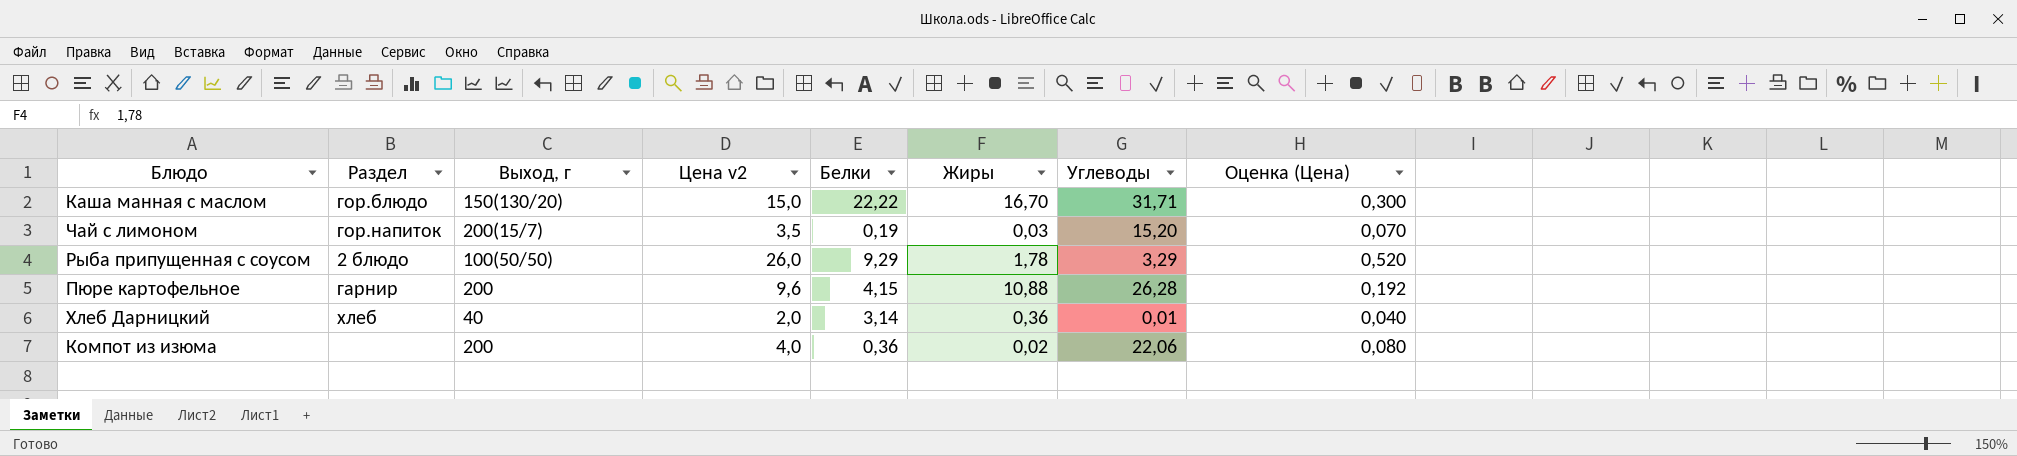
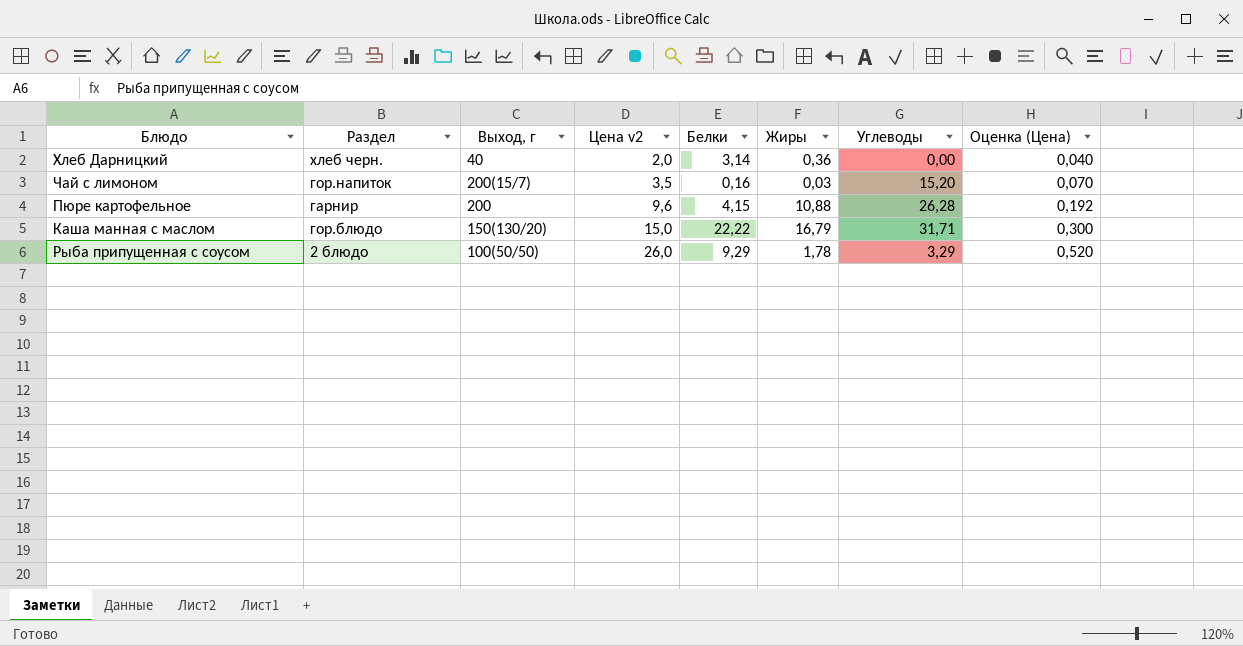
row order: none -> Цена v2 ascending
row Компот из изюма: none | 200 | 4,0 | 0,36 | 0,02 | 22,06 | 0,080 -> none
Хлеб Дарницкий | Раздел: хлеб -> хлеб черн.
Хлеб Дарницкий | Углеводы: 0,01 -> 0,00
Чай с лимоном | Белки: 0,19 -> 0,16
Каша манная с маслом | Жиры: 16,70 -> 16,79

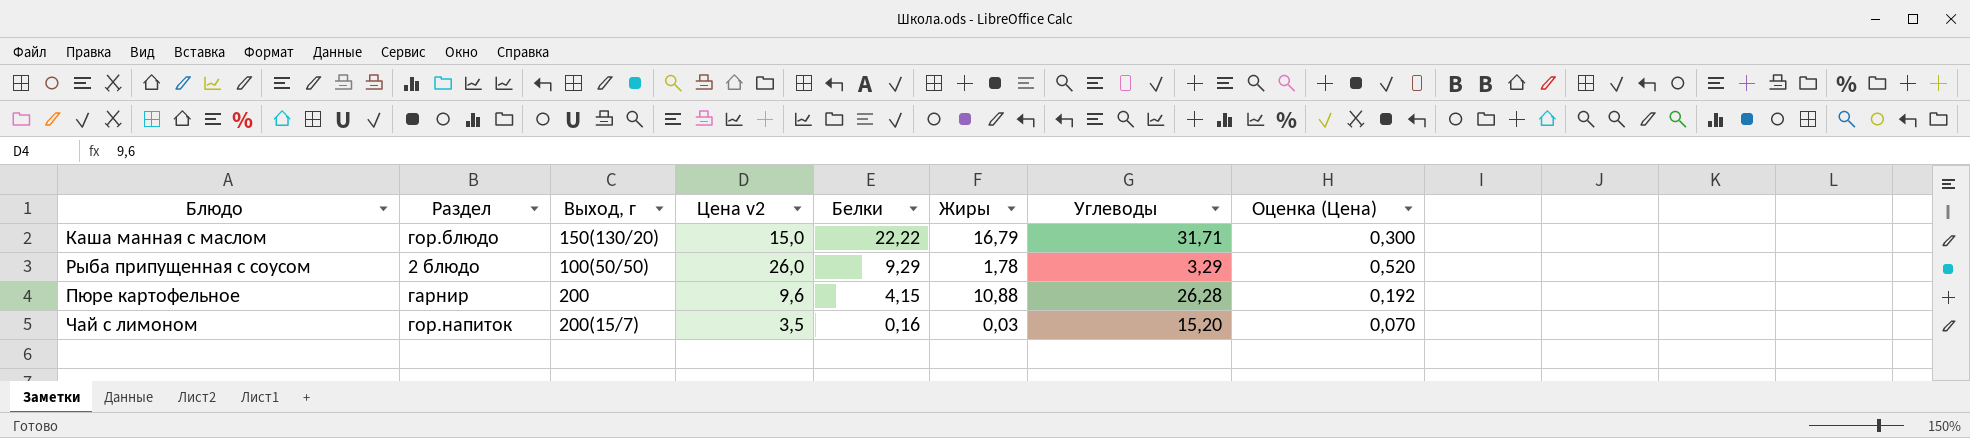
row order: Цена v2 ascending -> Белки descending
row Хлеб Дарницкий: хлеб черн. | 40 | 2,0 | 3,14 | 0,36 | 0,00 | 0,040 -> none

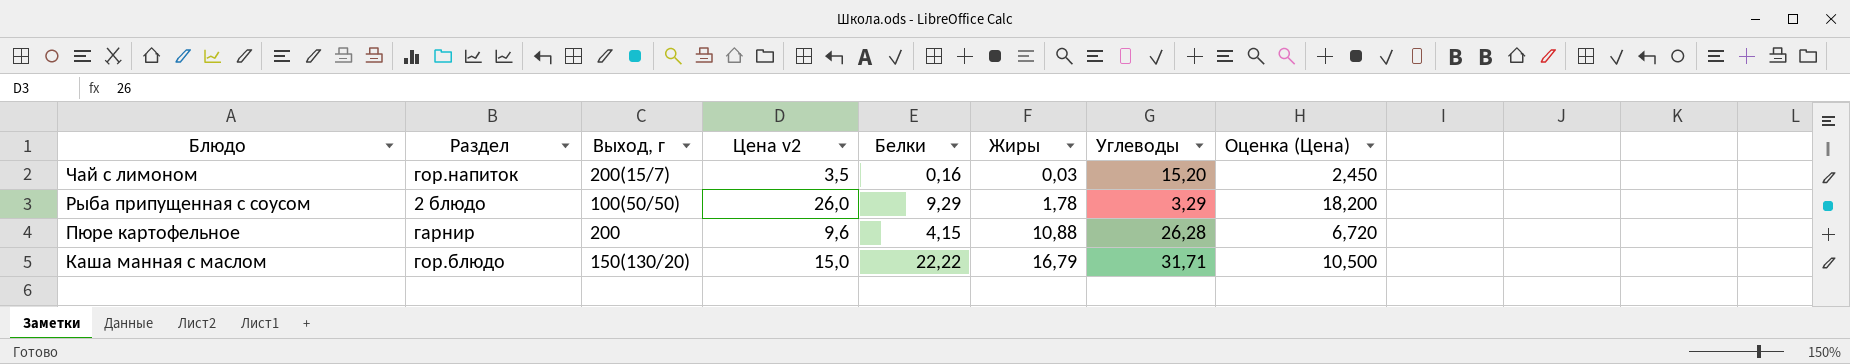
row order: Белки descending -> Блюдо descending
column Оценка (Цена) | formula: [Цена v2] * 0,02 -> [Цена v2] * 0,7

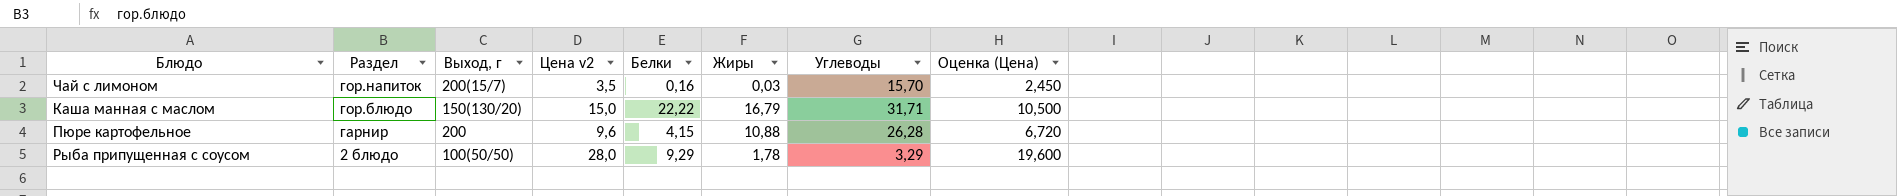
row order: Блюдо descending -> Раздел descending
Чай с лимоном | Углеводы: 15,20 -> 15,70
Рыба припущенная с соусом | Цена v2: 26,0 -> 28,0
Рыба припущенная с соусом | Оценка (Цена): 18,200 -> 19,600

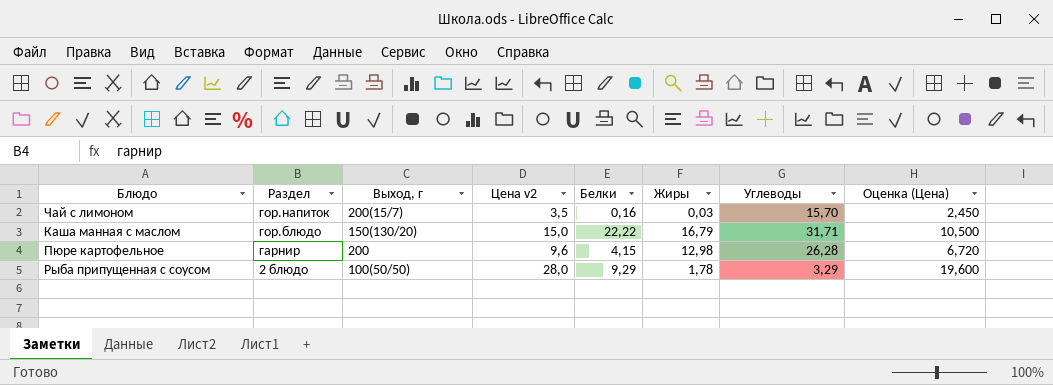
Пюре картофельное | Жиры: 10,88 -> 12,98

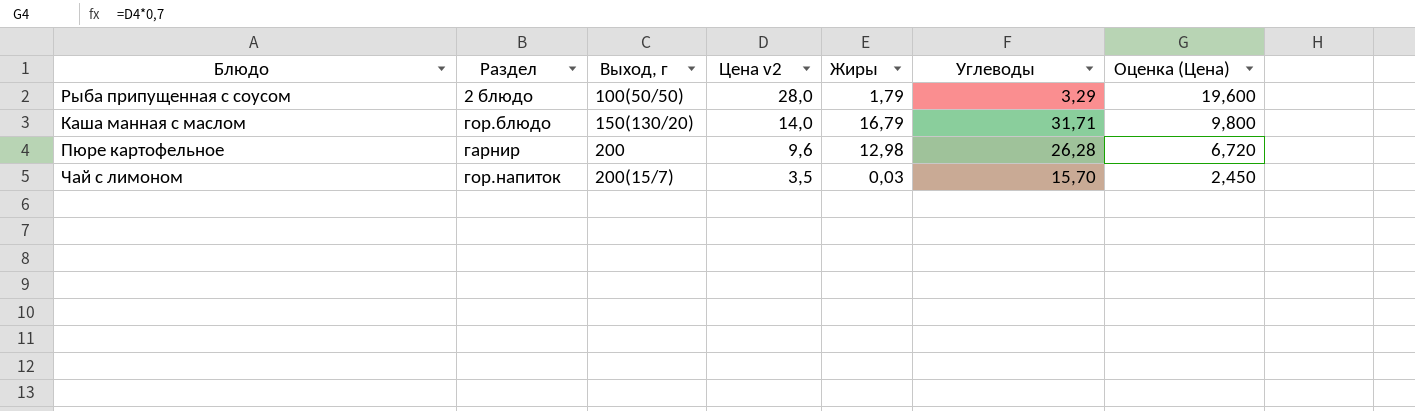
row order: Раздел descending -> Выход, г ascending
column Белки | position: 5 -> none
Рыба припущенная с соусом | Жиры: 1,78 -> 1,79
Каша манная с маслом | Цена v2: 15,0 -> 14,0
Каша манная с маслом | Оценка (Цена): 10,500 -> 9,800

